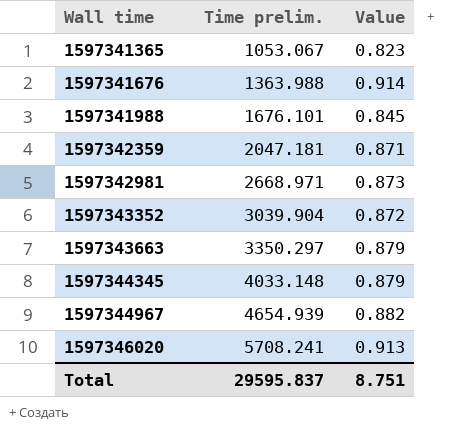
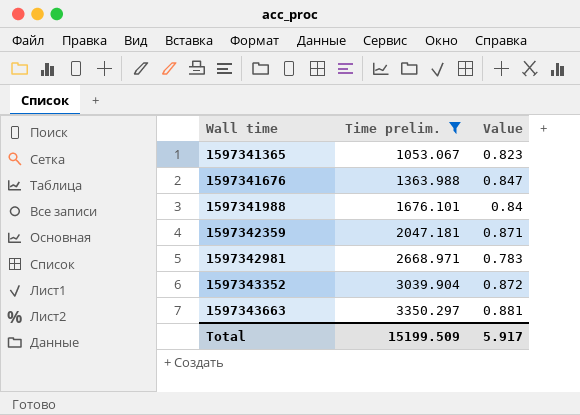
filter: none -> Time prelim. <= 3350.297
1597341676 | Value: 0.914 -> 0.847
1597341988 | Value: 0.845 -> 0.84
1597342981 | Value: 0.873 -> 0.783
1597343663 | Value: 0.879 -> 0.881
Total | Time prelim.: 29595.837 -> 15199.509
Total | Value: 8.751 -> 5.917

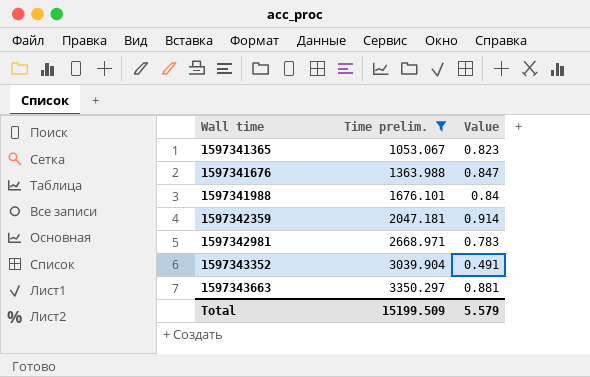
1597342359 | Value: 0.871 -> 0.914
1597343352 | Value: 0.872 -> 0.491
Total | Value: 5.917 -> 5.579

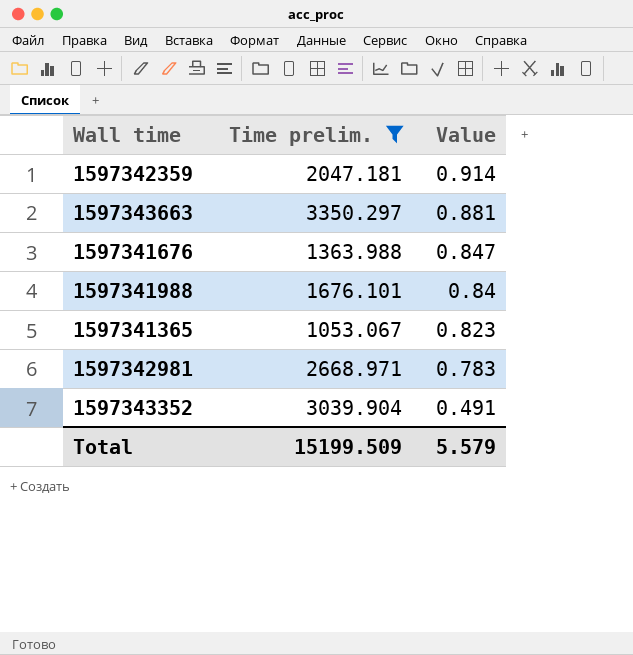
row order: Wall time ascending -> Value descending

